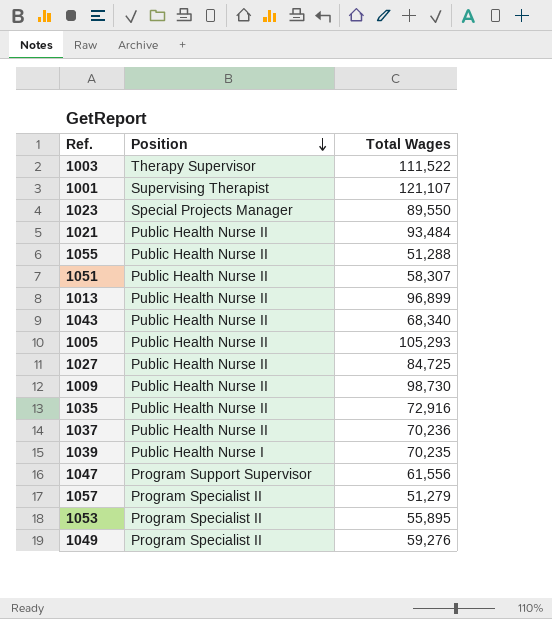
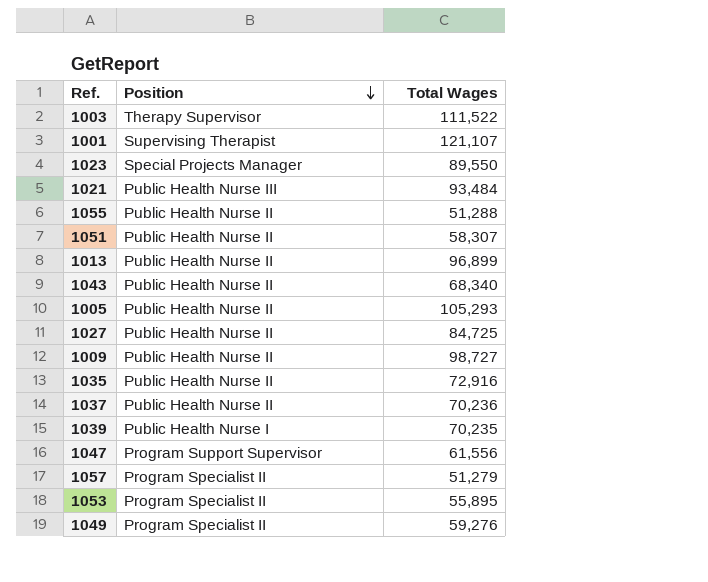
1021 | Position: Public Health Nurse II -> Public Health Nurse III
1009 | Total Wages: 98,730 -> 98,727

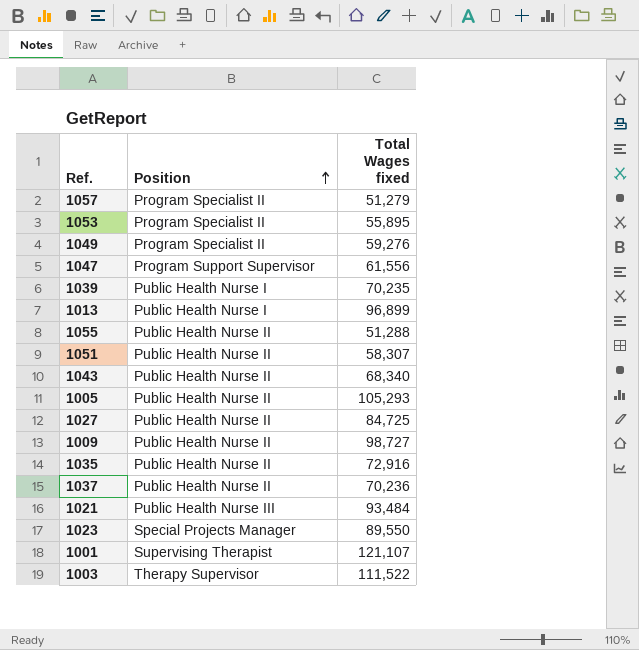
row order: Position descending -> Position ascending
column name: Total Wages -> Total Wages fixed
1013 | Position: Public Health Nurse II -> Public Health Nurse I

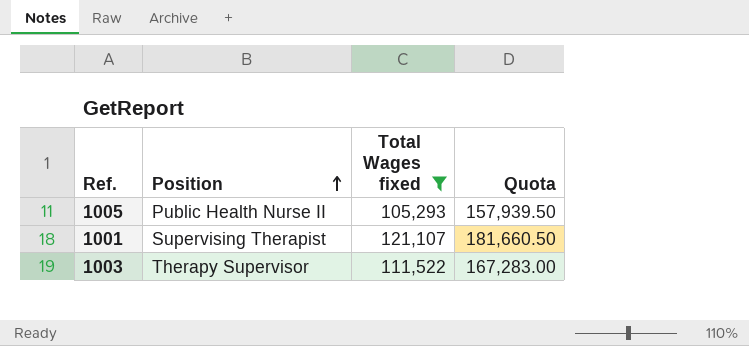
filter: none -> Total Wages fixed >= 105,293
column Quota | formula: none -> [Total Wages fixed] * 1.5

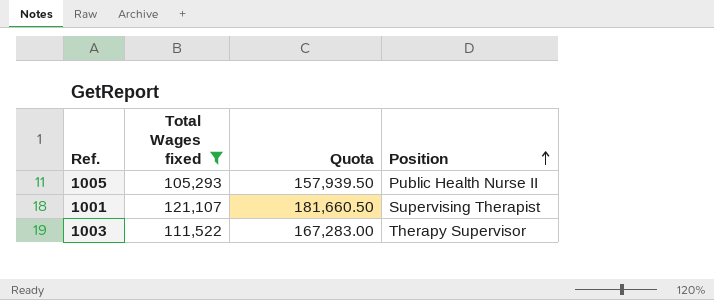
column Position | position: 2 -> 4

